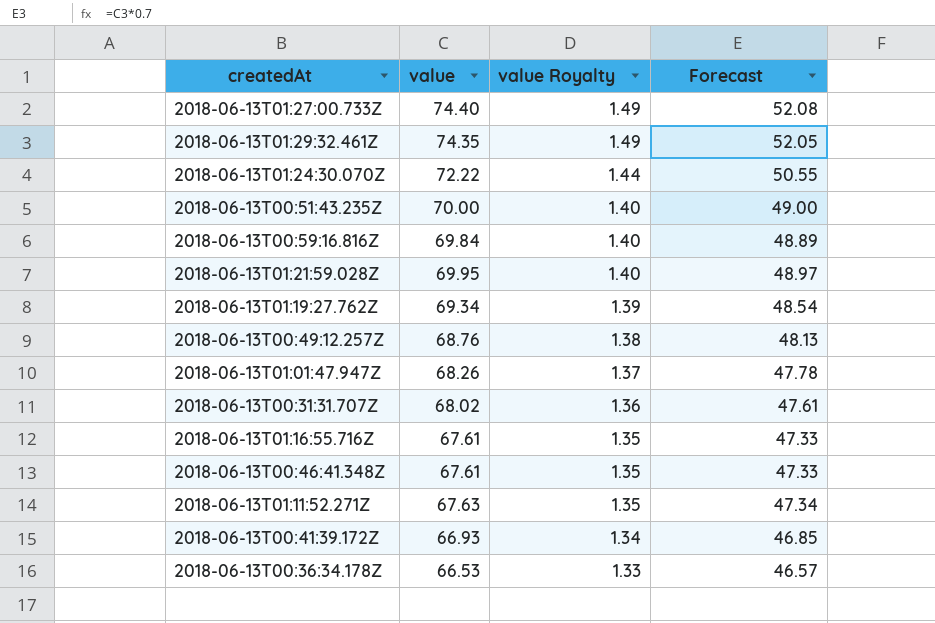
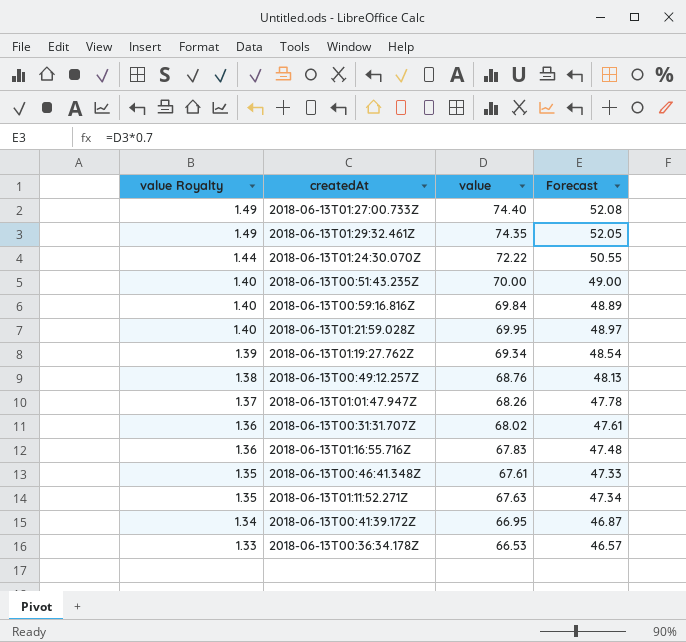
column value Royalty | position: 3 -> 1
2018-06-13T01:16:55.716Z | value Royalty: 1.35 -> 1.36
2018-06-13T01:16:55.716Z | value: 67.61 -> 67.83
2018-06-13T01:16:55.716Z | Forecast: 47.33 -> 47.48
2018-06-13T00:41:39.172Z | value: 66.93 -> 66.95
2018-06-13T00:41:39.172Z | Forecast: 46.85 -> 46.87

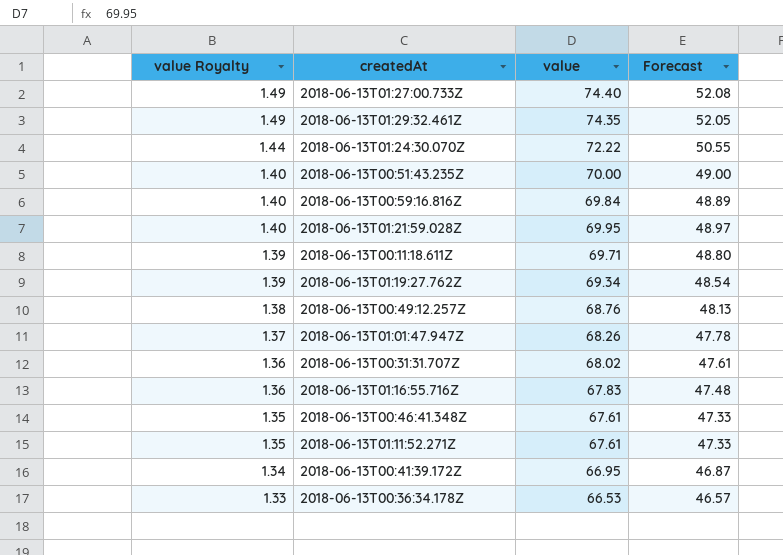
row 2018-06-13T00:11:18.611Z: none -> 1.39 | 69.71 | 48.80
2018-06-13T01:11:52.271Z | value: 67.63 -> 67.61
2018-06-13T01:11:52.271Z | Forecast: 47.34 -> 47.33

